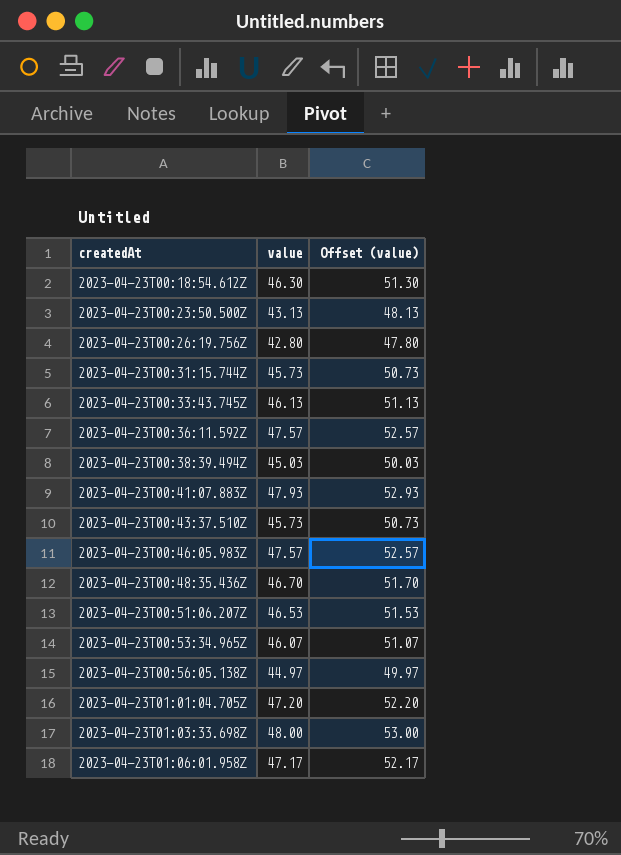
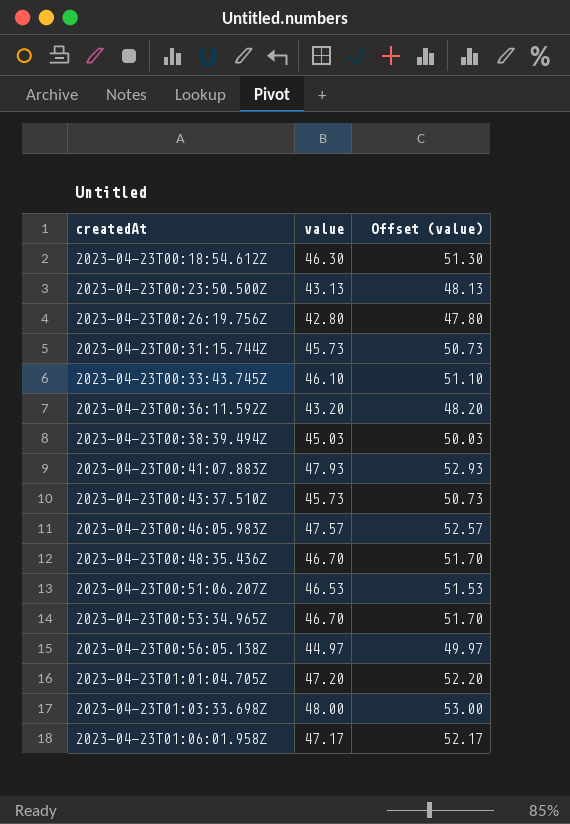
2023-04-23T00:33:43.745Z | value: 46.13 -> 46.10
2023-04-23T00:33:43.745Z | Offset (value): 51.13 -> 51.10
2023-04-23T00:36:11.592Z | value: 47.57 -> 43.20
2023-04-23T00:36:11.592Z | Offset (value): 52.57 -> 48.20
2023-04-23T00:53:34.965Z | value: 46.07 -> 46.70
2023-04-23T00:53:34.965Z | Offset (value): 51.07 -> 51.70

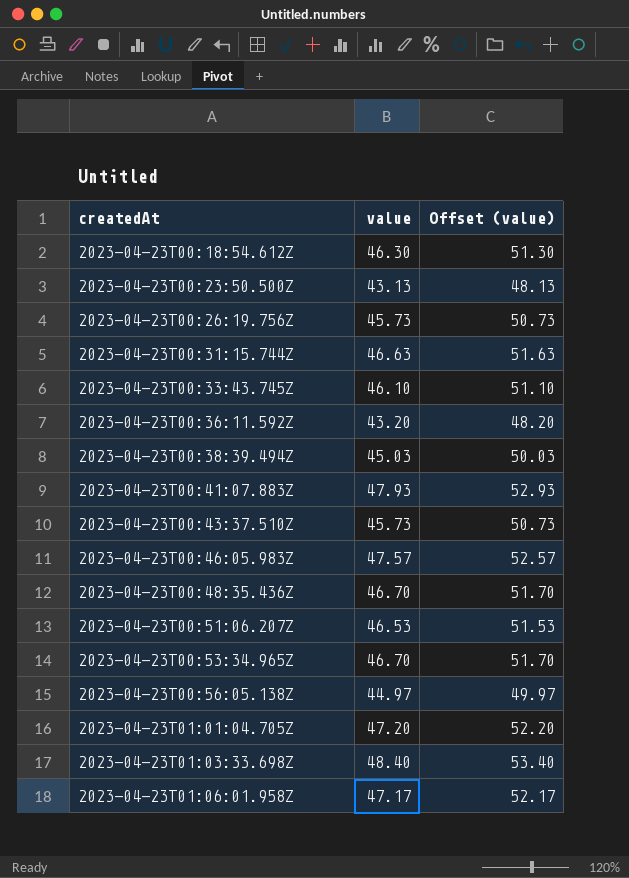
2023-04-23T00:26:19.756Z | value: 42.80 -> 45.73
2023-04-23T00:26:19.756Z | Offset (value): 47.80 -> 50.73
2023-04-23T00:31:15.744Z | value: 45.73 -> 46.63
2023-04-23T00:31:15.744Z | Offset (value): 50.73 -> 51.63
2023-04-23T01:03:33.698Z | value: 48.00 -> 48.40
2023-04-23T01:03:33.698Z | Offset (value): 53.00 -> 53.40

